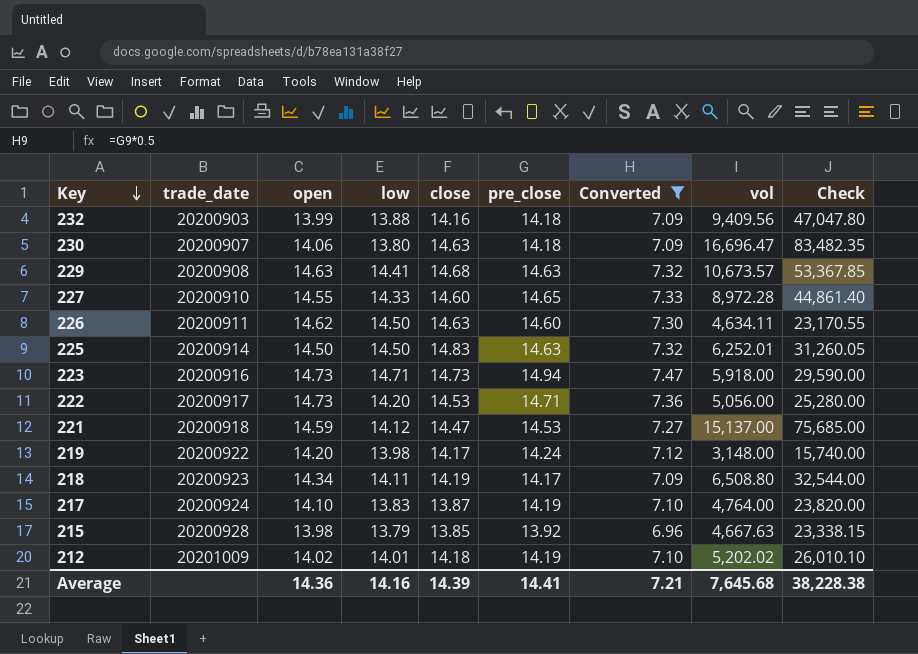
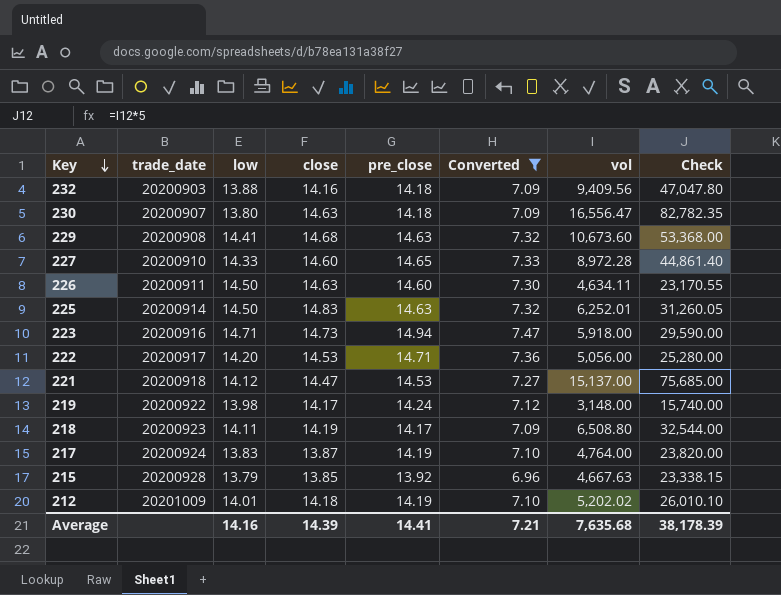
column open | position: 3 -> none
230 | vol: 16,696.47 -> 16,556.47
230 | Check: 83,482.35 -> 82,782.35
229 | vol: 10,673.57 -> 10,673.60
229 | Check: 53,367.85 -> 53,368.00
Average | vol: 7,645.68 -> 7,635.68
Average | Check: 38,228.38 -> 38,178.39

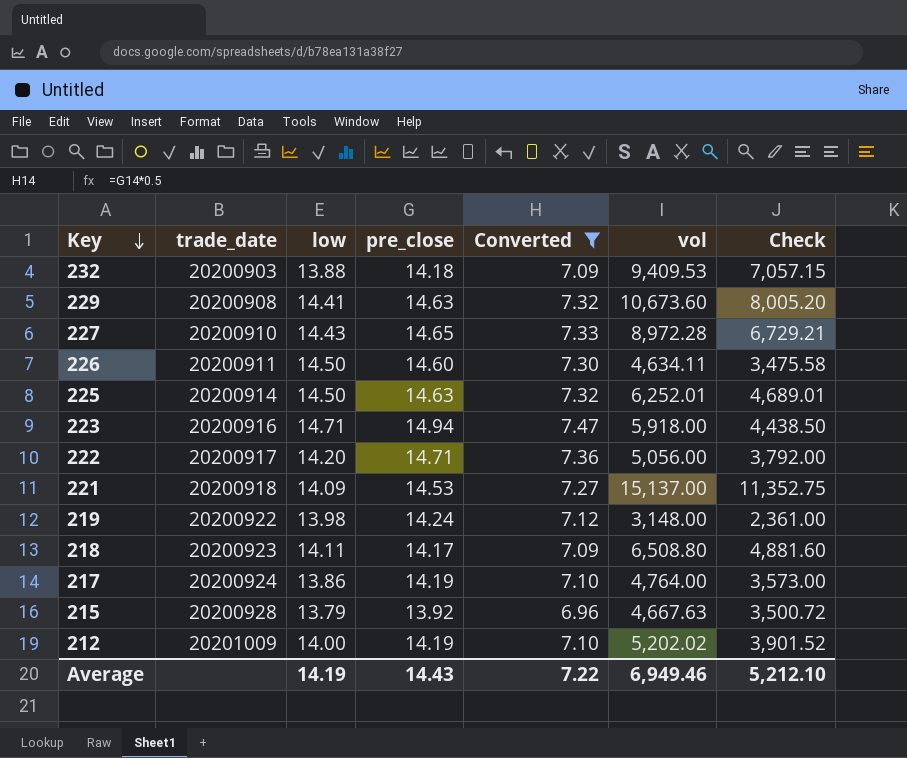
column close | position: 4 -> none
column Check | formula: [vol] * 5 -> [vol] * 0.75
row 230: 20200907 | 13.80 | 14.63 | 14.18 | 7.09 | 16,556.47 | 82,782.35 -> none
232 | vol: 9,409.56 -> 9,409.53
227 | low: 14.33 -> 14.43
221 | low: 14.12 -> 14.09
217 | low: 13.83 -> 13.86
212 | low: 14.01 -> 14.00
Average | low: 14.16 -> 14.19
Average | pre_close: 14.41 -> 14.43
Average | Converted: 7.21 -> 7.22
Average | vol: 7,635.68 -> 6,949.46
Average | Check: 38,178.39 -> 5,212.10

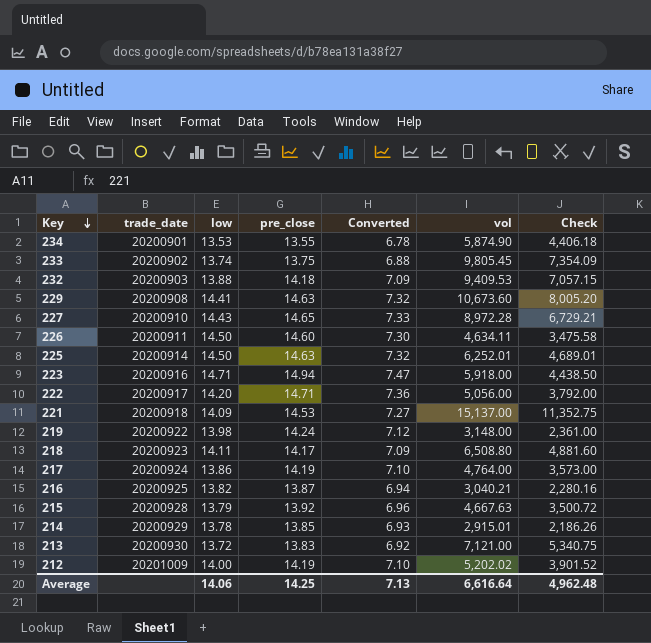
filter: Converted >= 6.96 -> none
Average | low: 14.19 -> 14.06
Average | pre_close: 14.43 -> 14.25
Average | Converted: 7.22 -> 7.13
Average | vol: 6,949.46 -> 6,616.64
Average | Check: 5,212.10 -> 4,962.48

